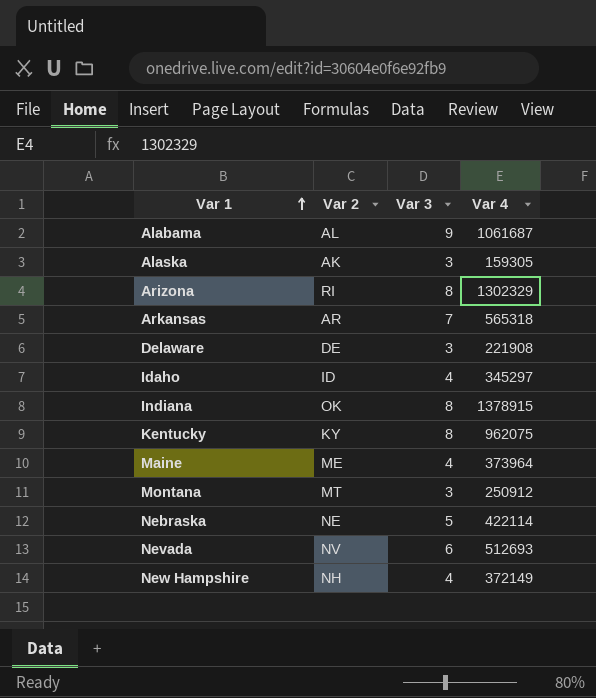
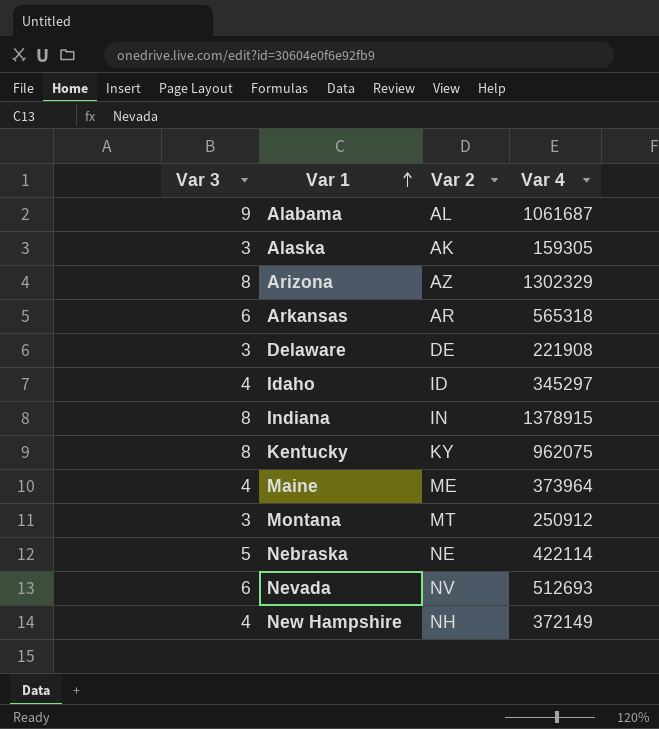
column Var 3 | position: 3 -> 1
Arizona | Var 2: RI -> AZ
Arkansas | Var 3: 7 -> 6
Indiana | Var 2: OK -> IN

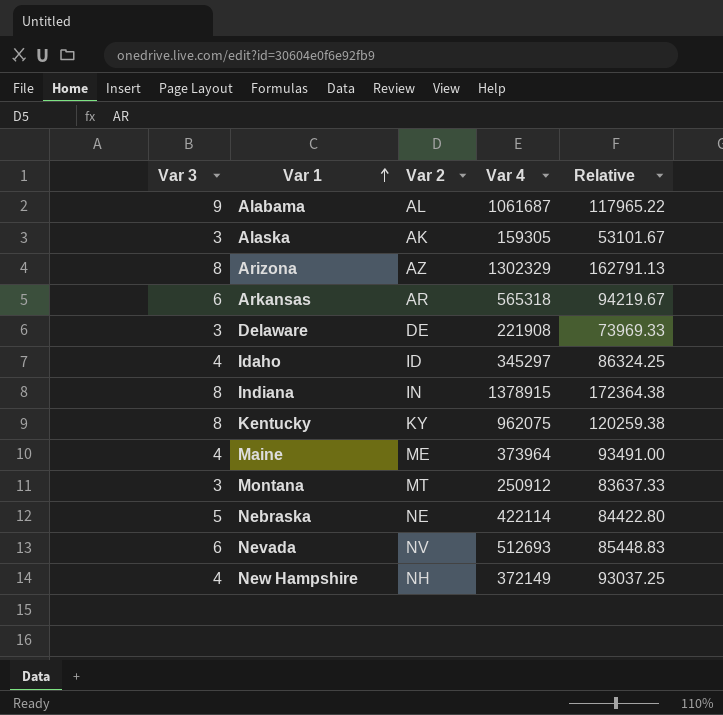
column Relative | formula: none -> [Var 4] / [Var 3]

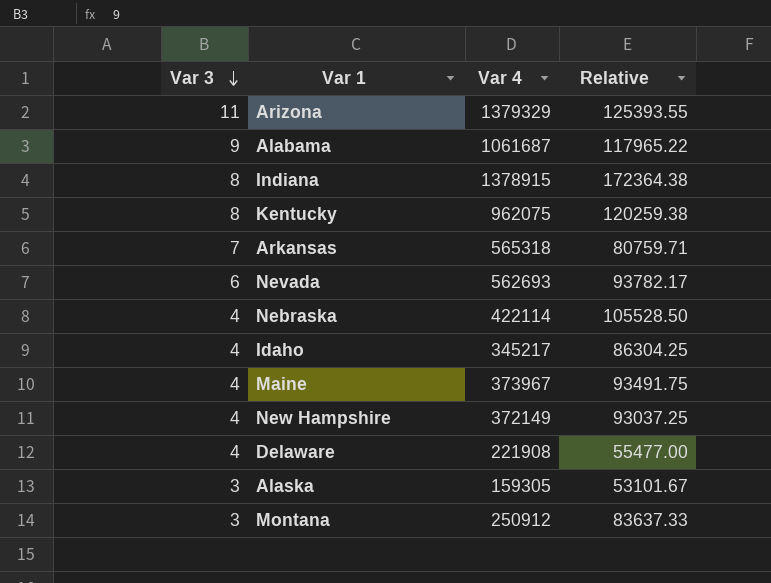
row order: Var 1 ascending -> Var 3 descending
column Var 2 | position: 3 -> none
Arizona | Var 3: 8 -> 11
Arizona | Var 4: 1302329 -> 1379329
Arizona | Relative: 162791.13 -> 125393.55
Arkansas | Var 3: 6 -> 7
Arkansas | Relative: 94219.67 -> 80759.71
Nevada | Var 4: 512693 -> 562693
Nevada | Relative: 85448.83 -> 93782.17
Nebraska | Var 3: 5 -> 4
Nebraska | Relative: 84422.80 -> 105528.50
Idaho | Var 4: 345297 -> 345217
Idaho | Relative: 86324.25 -> 86304.25
Maine | Var 4: 373964 -> 373967
Maine | Relative: 93491.00 -> 93491.75
Delaware | Var 3: 3 -> 4
Delaware | Relative: 73969.33 -> 55477.00

